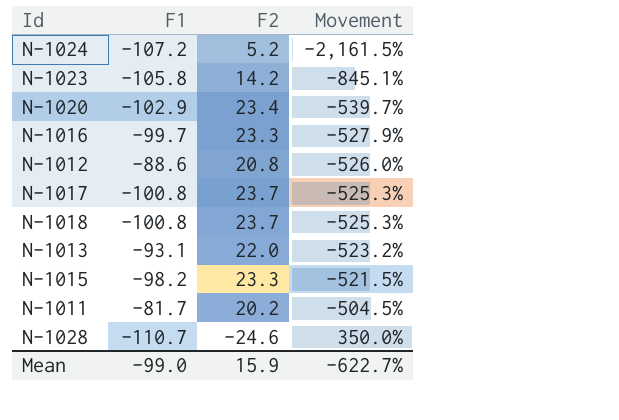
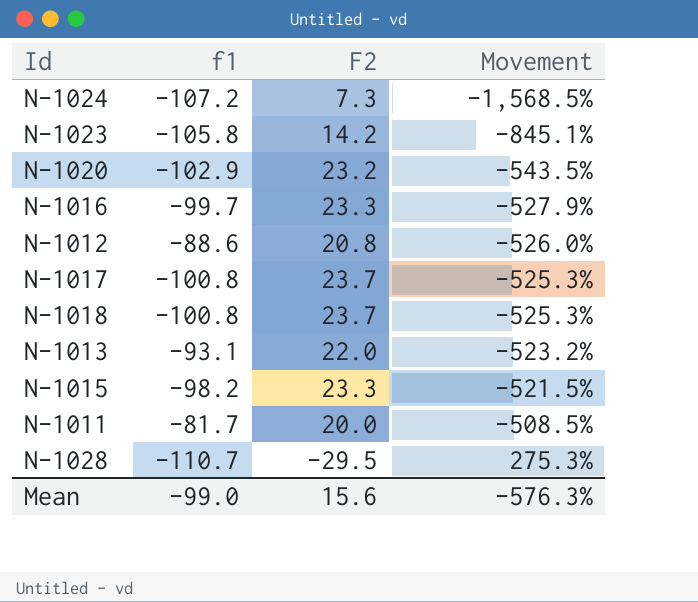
column name: F1 -> f1
N-1024 | F2: 5.2 -> 7.3
N-1024 | Movement: -2,161.5% -> -1,568.5%
N-1020 | F2: 23.4 -> 23.2
N-1020 | Movement: -539.7% -> -543.5%
N-1011 | F2: 20.2 -> 20.0
N-1011 | Movement: -504.5% -> -508.5%
N-1028 | F2: -24.6 -> -29.5
N-1028 | Movement: 350.0% -> 275.3%
Mean | F2: 15.9 -> 15.6
Mean | Movement: -622.7% -> -576.3%

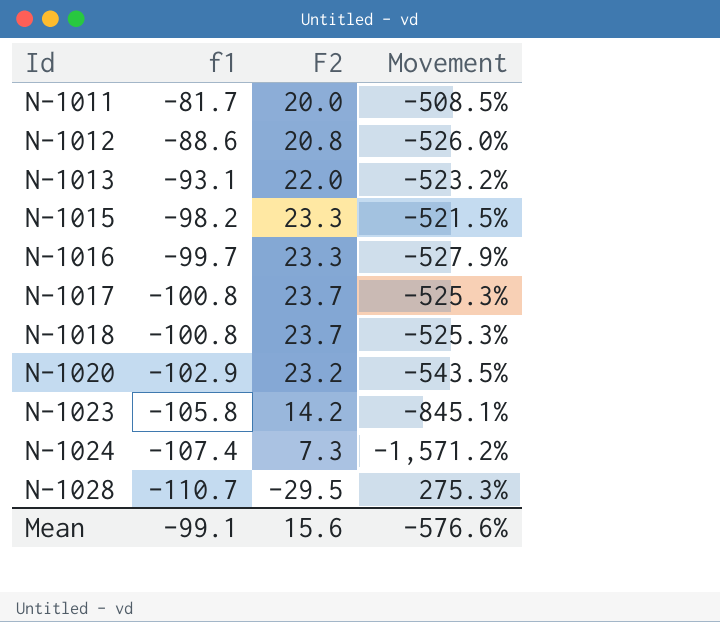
row order: Movement ascending -> Id ascending
N-1024 | f1: -107.2 -> -107.4
N-1024 | Movement: -1,568.5% -> -1,571.2%
Mean | f1: -99.0 -> -99.1
Mean | Movement: -576.3% -> -576.6%

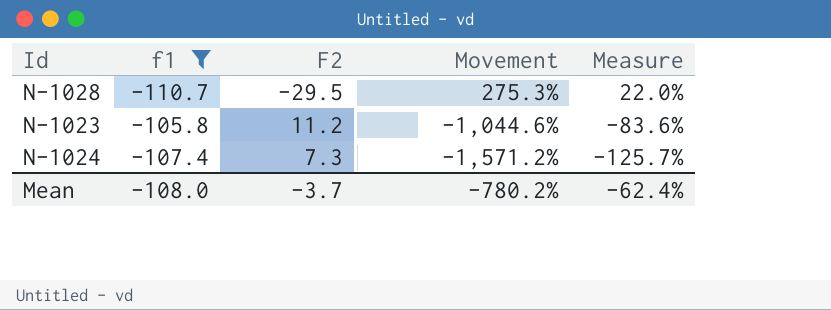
filter: none -> f1 <= -105.8
row order: Id ascending -> Movement descending
column Measure | formula: none -> [Movement] * 0.08
N-1023 | F2: 14.2 -> 11.2
N-1023 | Movement: -845.1% -> -1,044.6%
Mean | f1: -99.1 -> -108.0
Mean | F2: 15.6 -> -3.7
Mean | Movement: -576.6% -> -780.2%

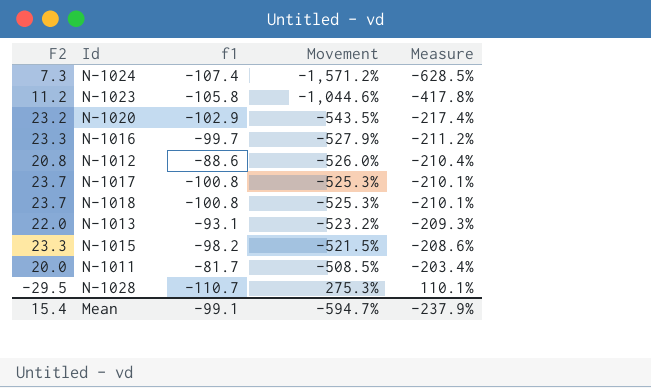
filter: f1 <= -105.8 -> none
row order: Movement descending -> Movement ascending
column F2 | position: 3 -> 1
column Measure | formula: [Movement] * 0.08 -> [Movement] * 0.4
Mean | F2: -3.7 -> 15.4
Mean | f1: -108.0 -> -99.1
Mean | Movement: -780.2% -> -594.7%
Mean | Measure: -62.4% -> -237.9%

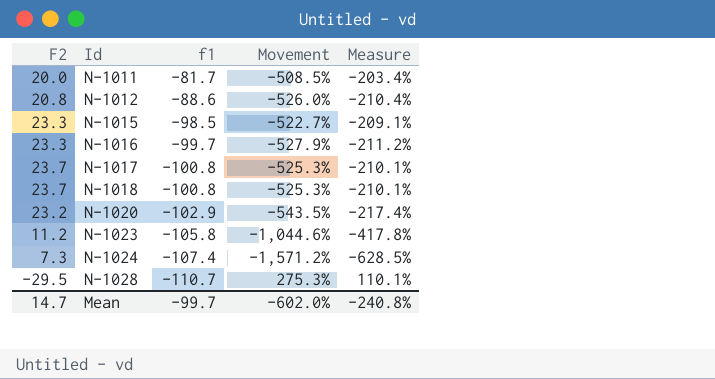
row order: Movement ascending -> Id ascending
row N-1013: 22.0 | -93.1 | -523.2% | -209.3% -> none
N-1015 | f1: -98.2 -> -98.5
N-1015 | Movement: -521.5% -> -522.7%
N-1015 | Measure: -208.6% -> -209.1%
Mean | F2: 15.4 -> 14.7
Mean | f1: -99.1 -> -99.7
Mean | Movement: -594.7% -> -602.0%
Mean | Measure: -237.9% -> -240.8%

